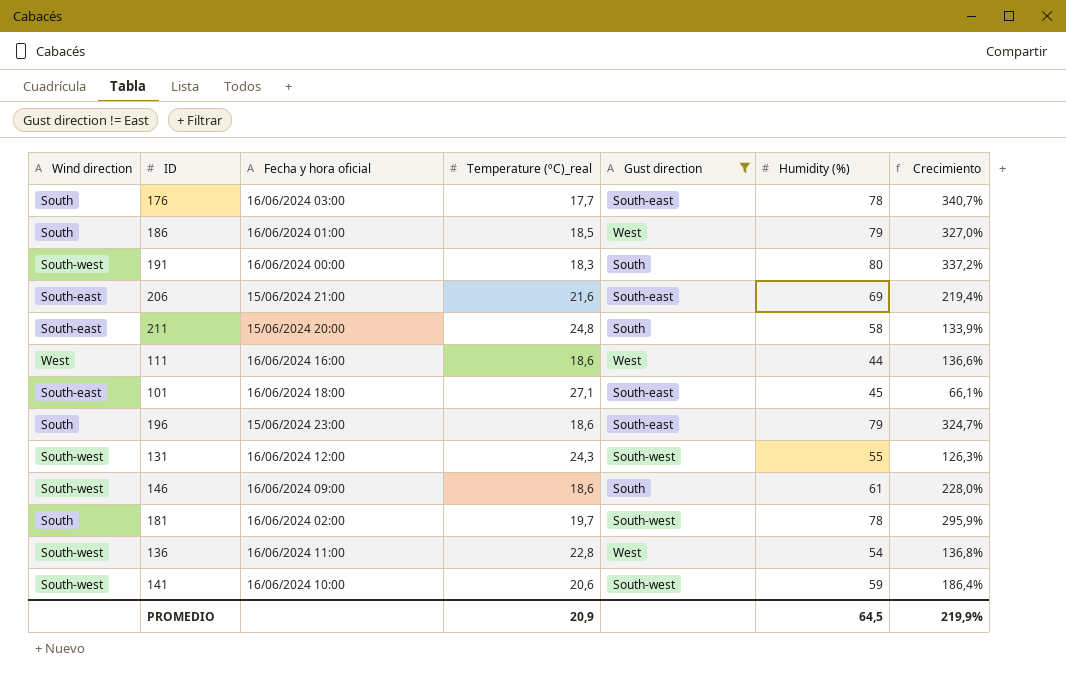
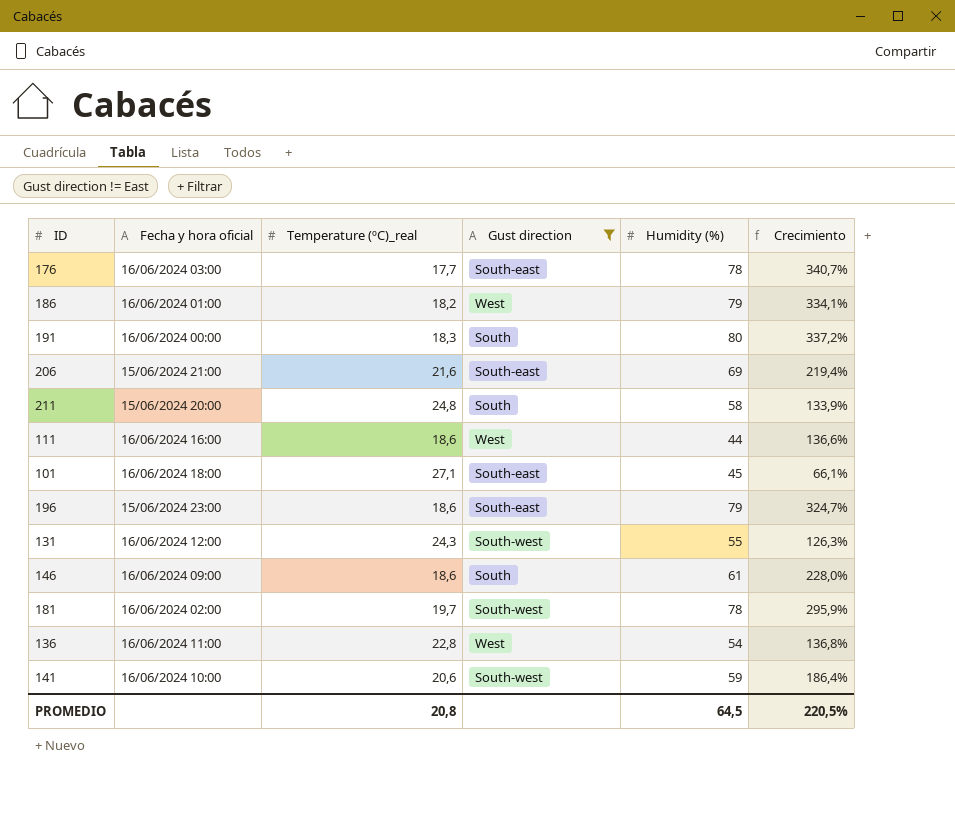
column Wind direction | position: 1 -> none
186 | Temperature (ºC)_real: 18,5 -> 18,2
186 | Crecimiento: 327,0% -> 334,1%
PROMEDIO | Temperature (ºC)_real: 20,9 -> 20,8
PROMEDIO | Crecimiento: 219,9% -> 220,5%

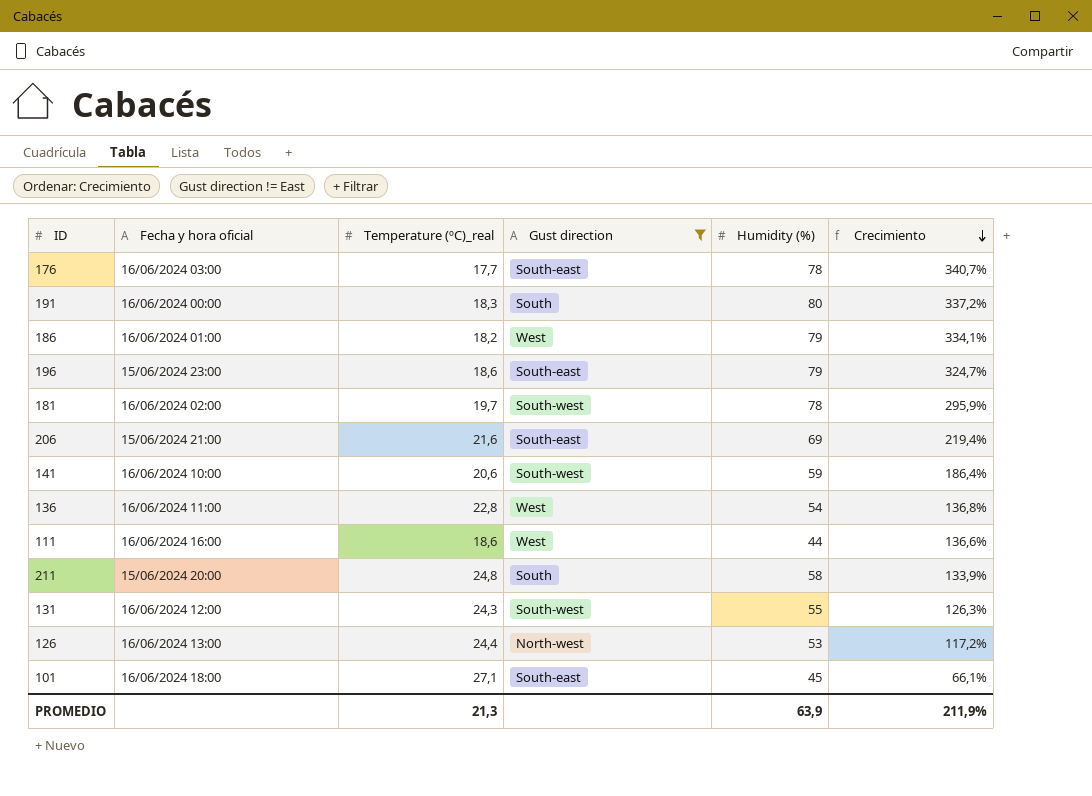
row order: none -> Crecimiento descending
row 146: 16/06/2024 09:00 | 18,6 | South | 61 | 228,0% -> none
row 126: none -> 16/06/2024 13:00 | 24,4 | North-west | 53 | 117,2%
PROMEDIO | Temperature (ºC)_real: 20,8 -> 21,3
PROMEDIO | Humidity (%): 64,5 -> 63,9
PROMEDIO | Crecimiento: 220,5% -> 211,9%

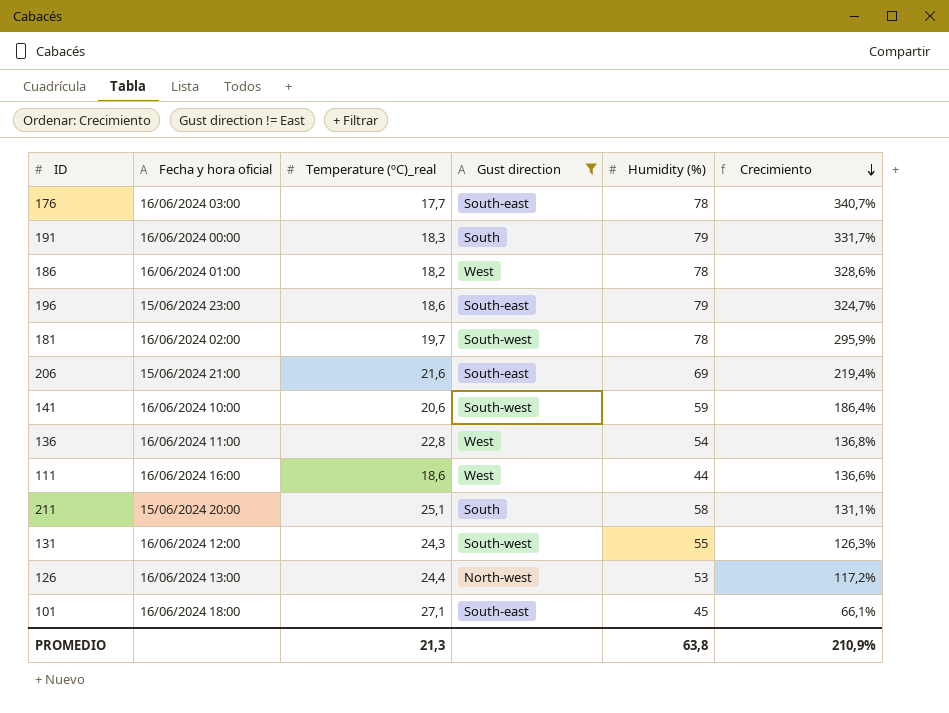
191 | Humidity (%): 80 -> 79
191 | Crecimiento: 337,2% -> 331,7%
186 | Humidity (%): 79 -> 78
186 | Crecimiento: 334,1% -> 328,6%
211 | Temperature (ºC)_real: 24,8 -> 25,1
211 | Crecimiento: 133,9% -> 131,1%
PROMEDIO | Humidity (%): 63,9 -> 63,8
PROMEDIO | Crecimiento: 211,9% -> 210,9%

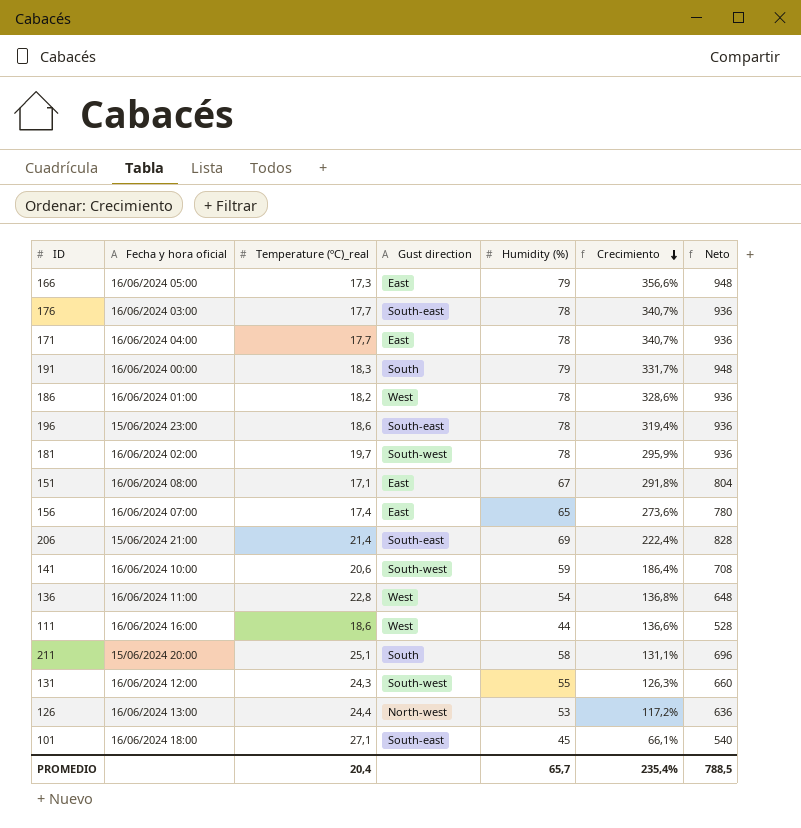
filter: Gust direction != East -> none
column Neto | formula: none -> [Humidity (%)] * 12
196 | Humidity (%): 79 -> 78
196 | Crecimiento: 324,7% -> 319,4%
206 | Temperature (ºC)_real: 21,6 -> 21,4
206 | Crecimiento: 219,4% -> 222,4%
PROMEDIO | Temperature (ºC)_real: 21,3 -> 20,4
PROMEDIO | Humidity (%): 63,8 -> 65,7
PROMEDIO | Crecimiento: 210,9% -> 235,4%

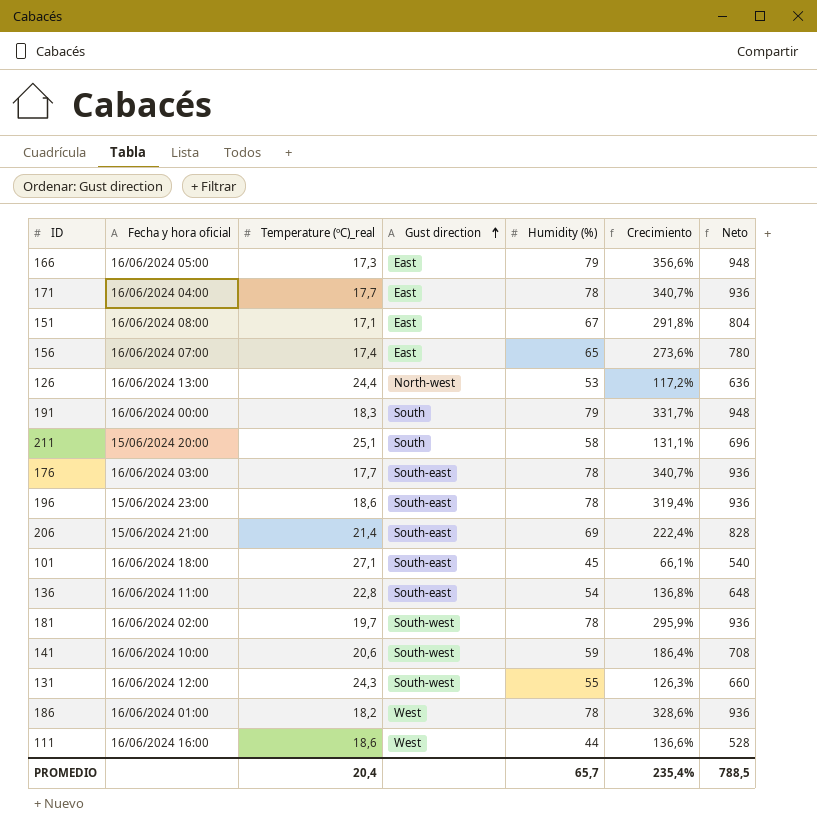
row order: Crecimiento descending -> Gust direction ascending
136 | Gust direction: West -> South-east

